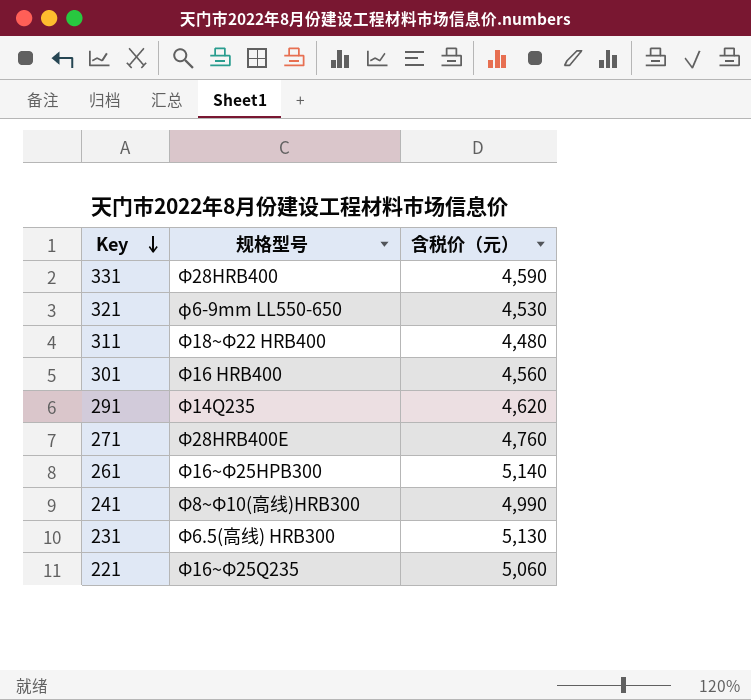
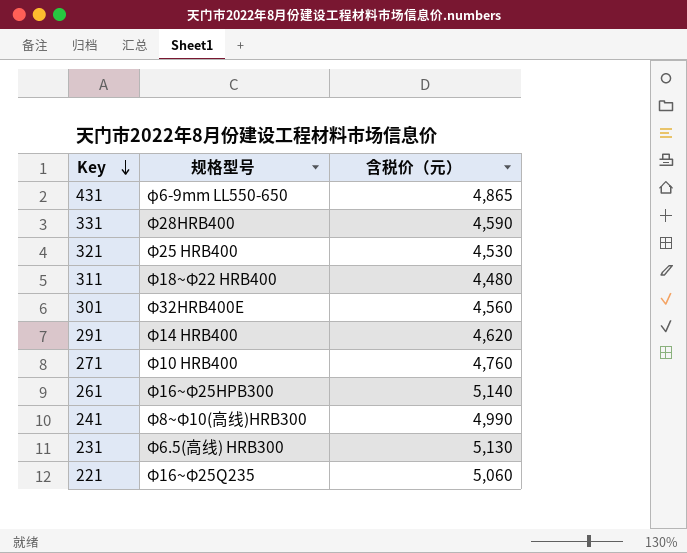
row 431: none -> φ6-9mm LL550-650 | 4,865
321 | 规格型号: φ6-9mm LL550-650 -> Φ25 HRB400
301 | 规格型号: Φ16 HRB400 -> Φ32HRB400E
291 | 规格型号: Φ14Q235 -> Φ14 HRB400
271 | 规格型号: Φ28HRB400E -> Φ10 HRB400

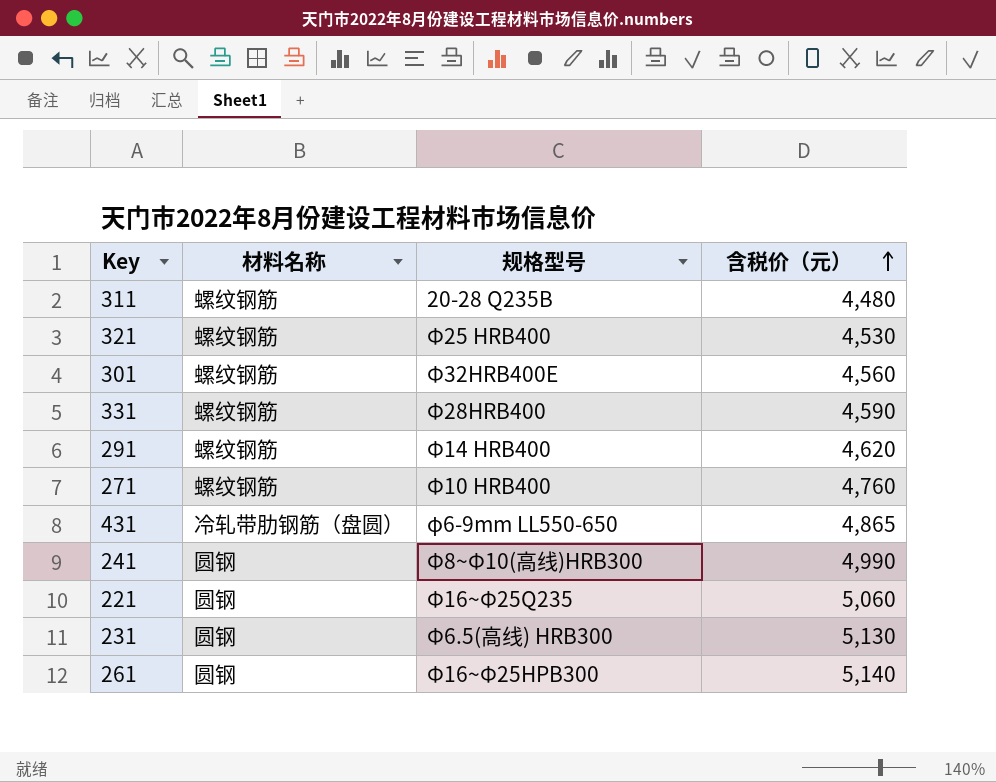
row order: Key descending -> 含税价（元） ascending
column 材料名称 | position: none -> 2
311 | 规格型号: Φ18~Φ22 HRB400 -> 20-28 Q235B

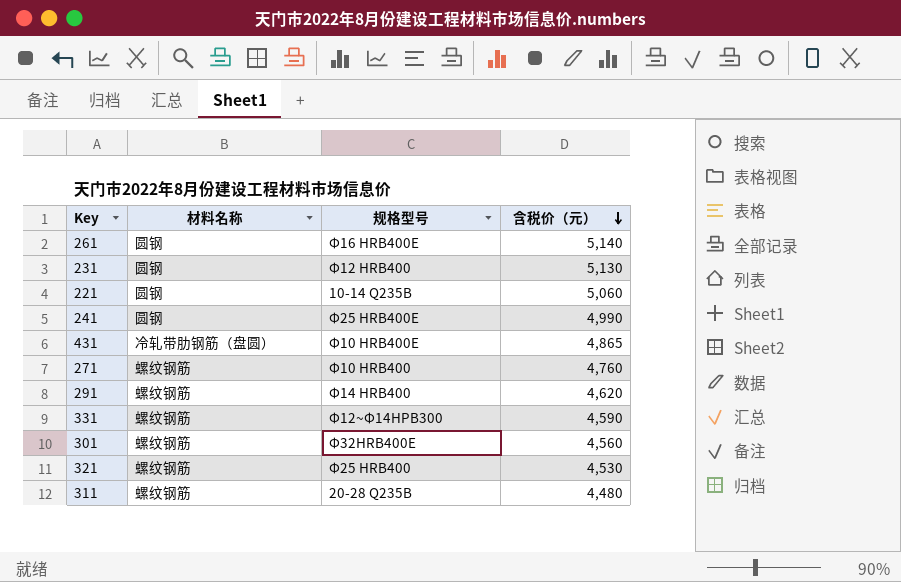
row order: 含税价（元） ascending -> 含税价（元） descending
261 | 规格型号: Φ16~Φ25HPB300 -> Φ16 HRB400E
231 | 规格型号: Φ6.5(高线) HRB300 -> Φ12 HRB400
221 | 规格型号: Φ16~Φ25Q235 -> 10-14 Q235B
241 | 规格型号: Φ8~Φ10(高线)HRB300 -> Φ25 HRB400E
431 | 规格型号: φ6-9mm LL550-650 -> Φ10 HRB400E
331 | 规格型号: Φ28HRB400 -> Φ12~Φ14HPB300

